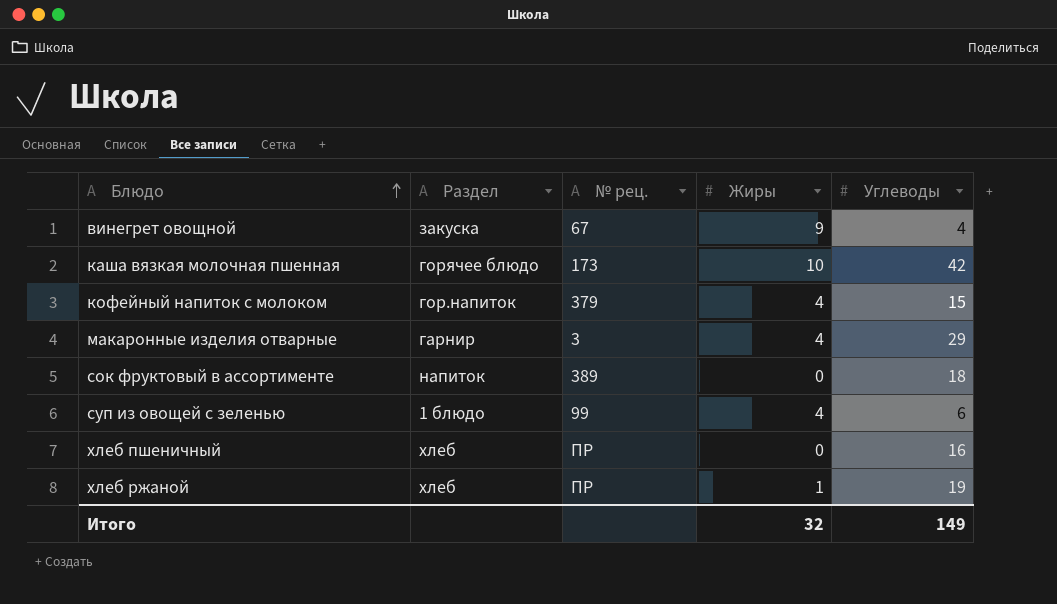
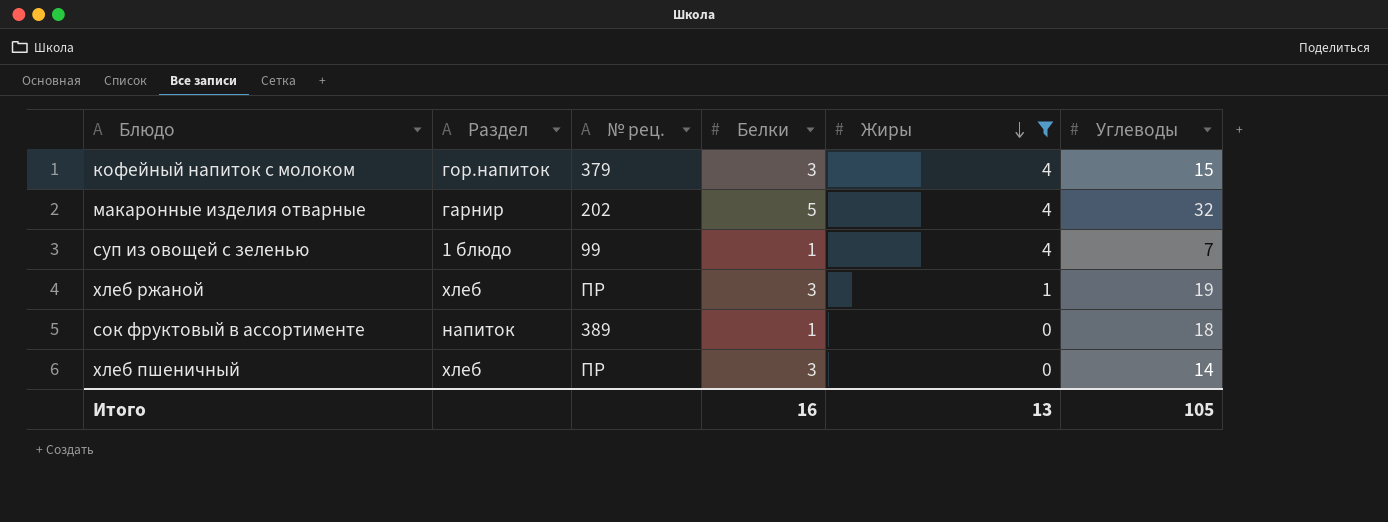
filter: none -> Жиры <= 4
row order: Блюдо ascending -> Жиры descending
column Белки | position: none -> 4
макаронные изделия отварные | № рец.: 3 -> 202
макаронные изделия отварные | Углеводы: 29 -> 32
суп из овощей с зеленью | Углеводы: 6 -> 7
хлеб пшеничный | Углеводы: 16 -> 14
Итого | Жиры: 32 -> 13
Итого | Углеводы: 149 -> 105

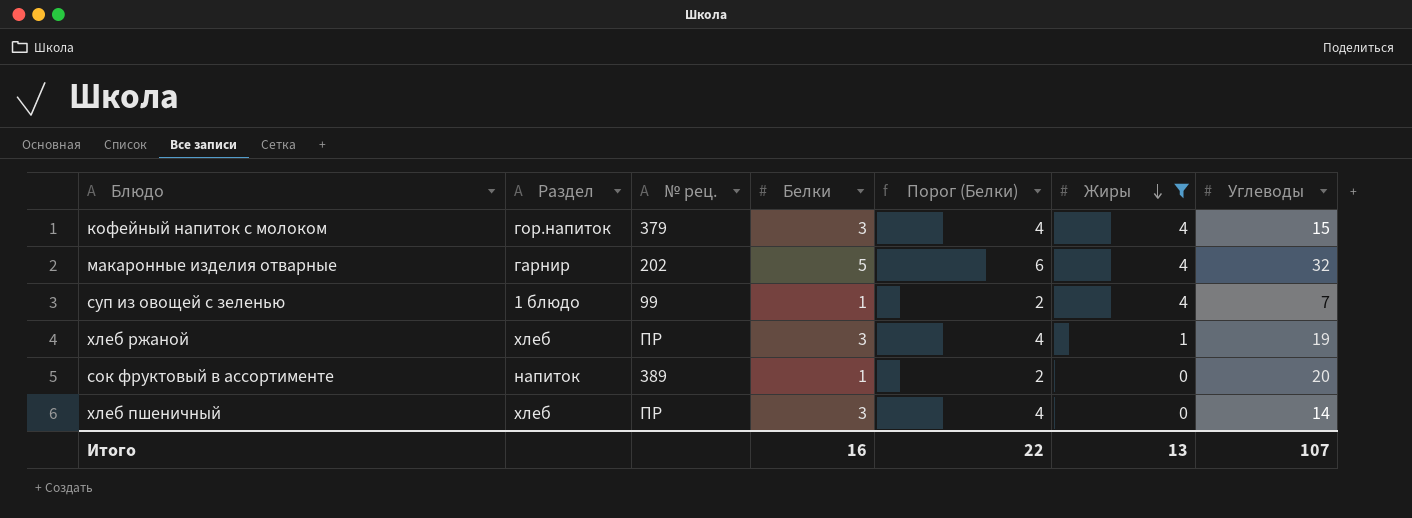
column Порог (Белки) | formula: none -> [Белки] + 1
сок фруктовый в ассортименте | Углеводы: 18 -> 20
Итого | Углеводы: 105 -> 107

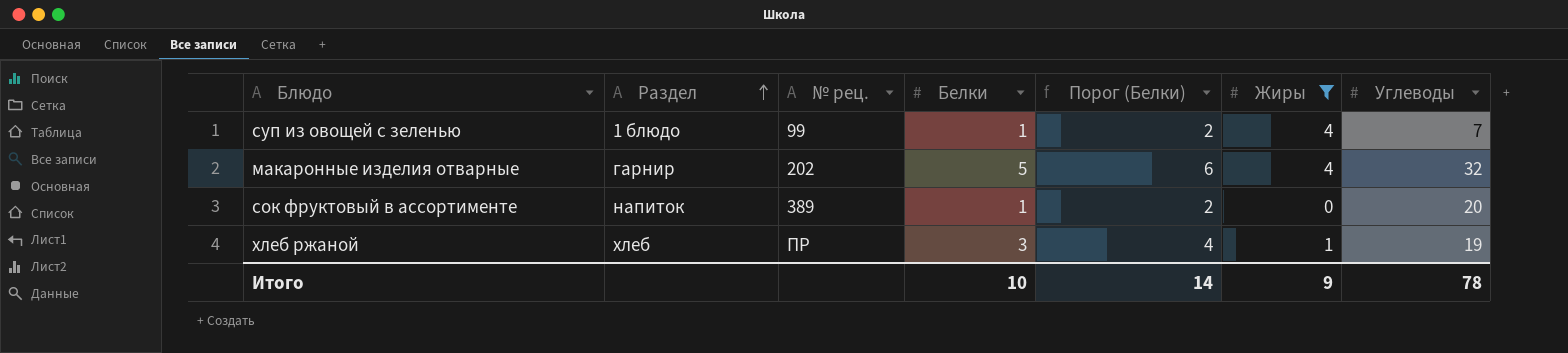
row order: Жиры descending -> Раздел ascending
row кофейный напиток с молоком: гор.напиток | 379 | 3 | 4 | 4 | 15 -> none
row хлеб пшеничный: хлеб | ПР | 3 | 4 | 0 | 14 -> none
Итого | Белки: 16 -> 10
Итого | Порог (Белки): 22 -> 14
Итого | Жиры: 13 -> 9
Итого | Углеводы: 107 -> 78

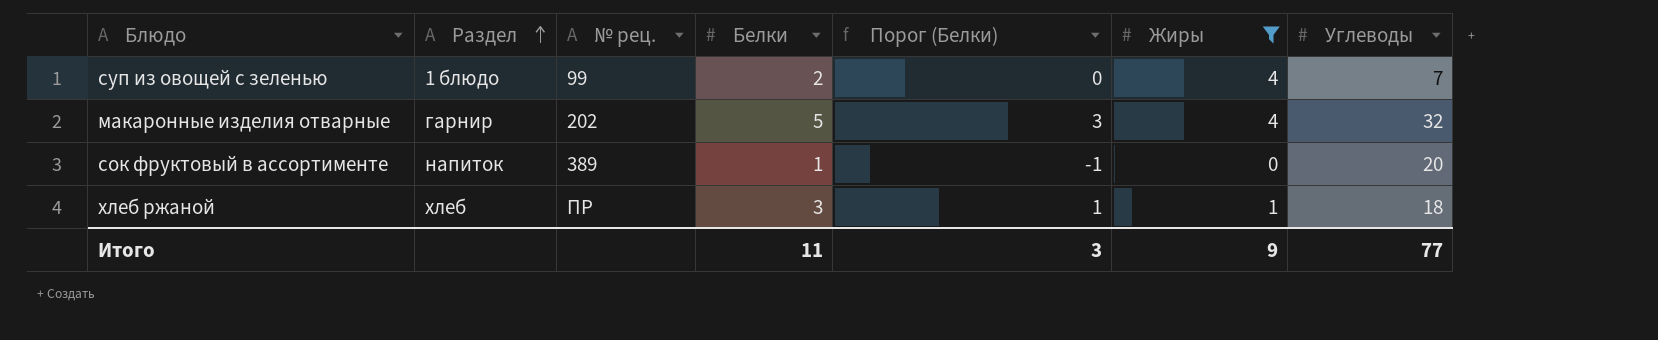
column Порог (Белки) | formula: [Белки] + 1 -> [Белки] - 2
суп из овощей с зеленью | Белки: 1 -> 2
хлеб ржаной | Углеводы: 19 -> 18
Итого | Белки: 10 -> 11
Итого | Порог (Белки): 14 -> 3
Итого | Углеводы: 78 -> 77

